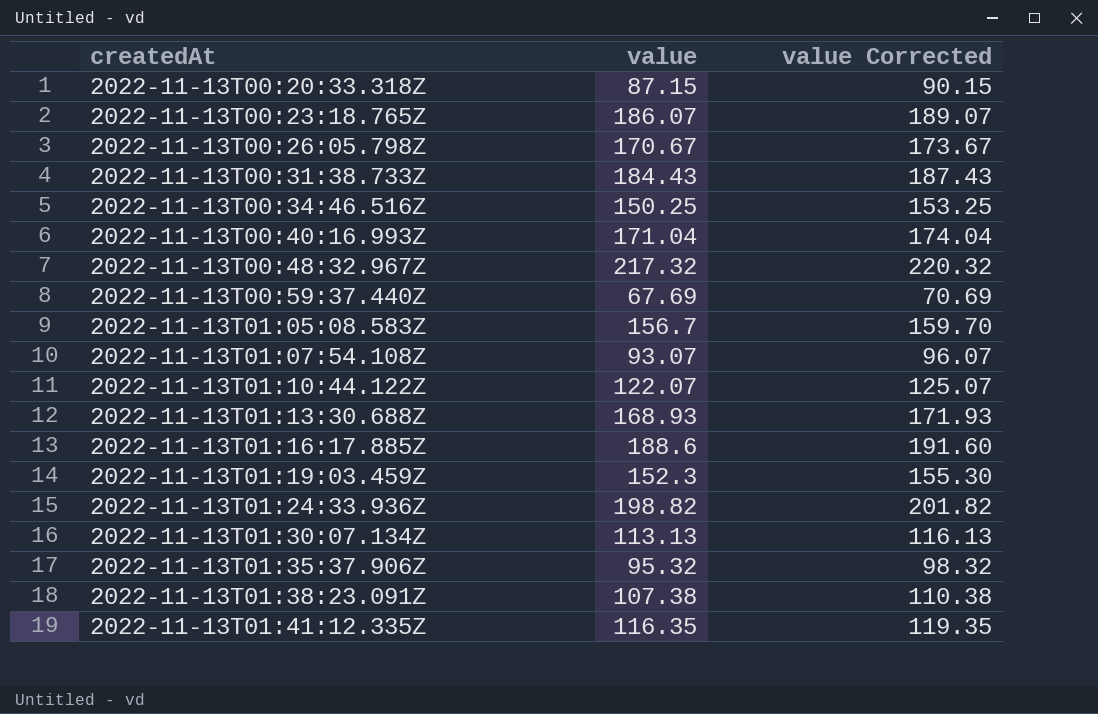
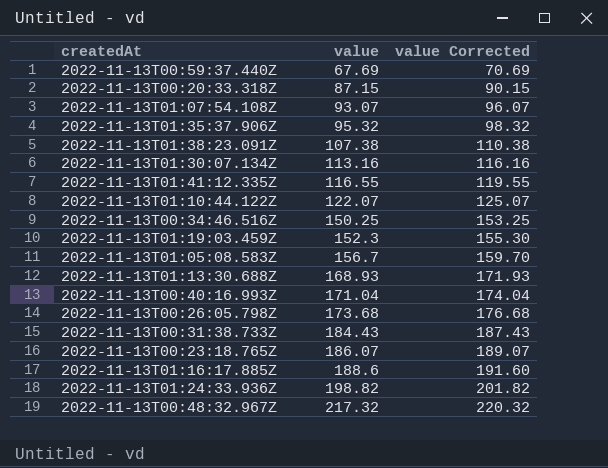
row order: createdAt ascending -> value ascending
2022-11-13T01:30:07.134Z | value: 113.13 -> 113.16
2022-11-13T01:30:07.134Z | value Corrected: 116.13 -> 116.16
2022-11-13T01:41:12.335Z | value: 116.35 -> 116.55
2022-11-13T01:41:12.335Z | value Corrected: 119.35 -> 119.55
2022-11-13T00:26:05.798Z | value: 170.67 -> 173.68
2022-11-13T00:26:05.798Z | value Corrected: 173.67 -> 176.68

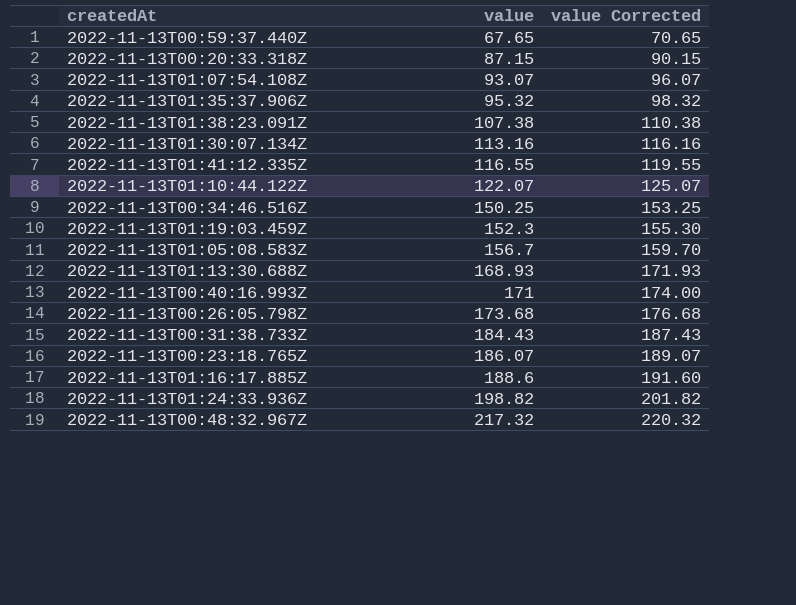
2022-11-13T00:59:37.440Z | value: 67.69 -> 67.65
2022-11-13T00:59:37.440Z | value Corrected: 70.69 -> 70.65
2022-11-13T00:40:16.993Z | value: 171.04 -> 171
2022-11-13T00:40:16.993Z | value Corrected: 174.04 -> 174.00

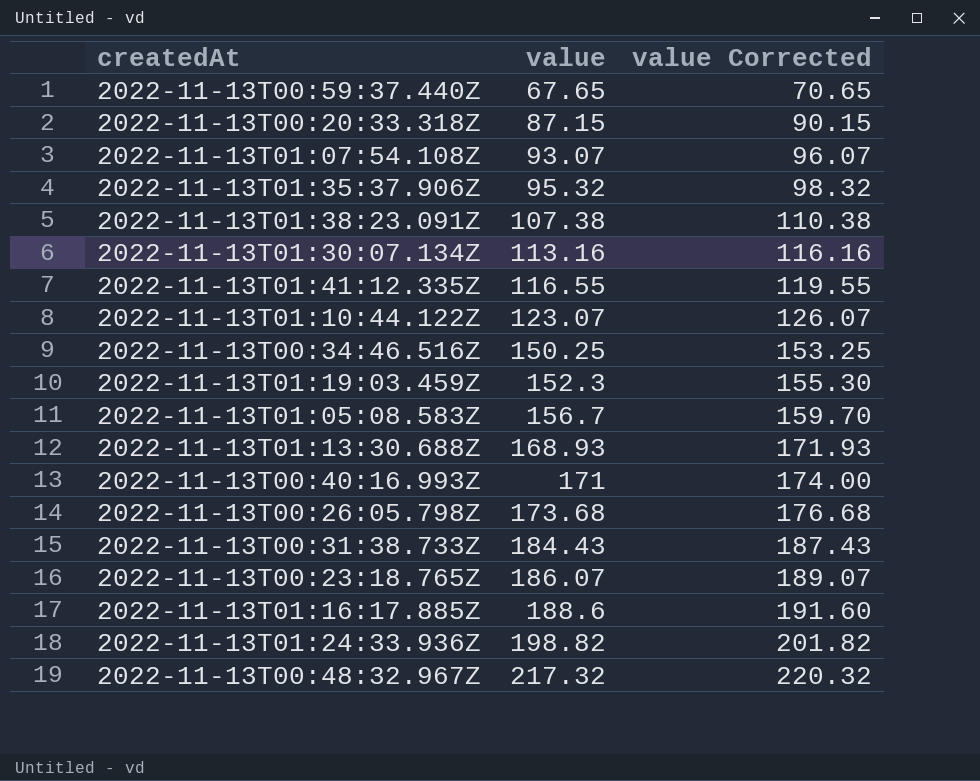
2022-11-13T01:10:44.122Z | value: 122.07 -> 123.07
2022-11-13T01:10:44.122Z | value Corrected: 125.07 -> 126.07

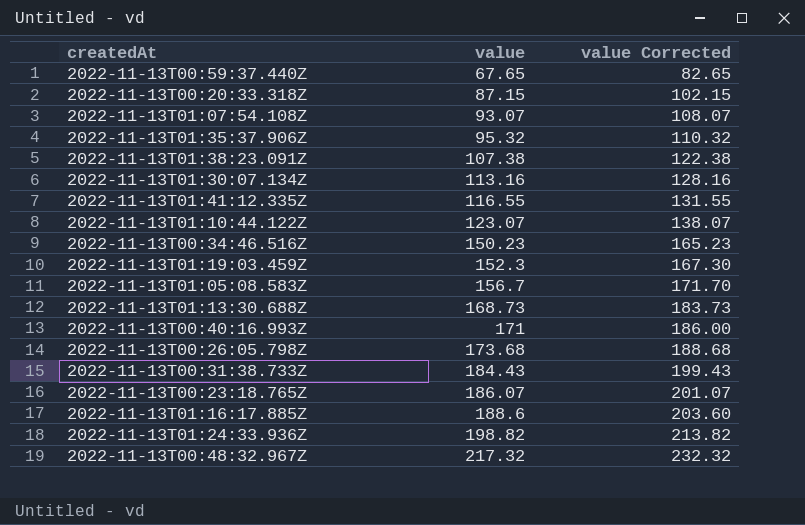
column value Corrected | formula: [value] + 3 -> [value] + 15
2022-11-13T00:34:46.516Z | value: 150.25 -> 150.23
2022-11-13T01:13:30.688Z | value: 168.93 -> 168.73

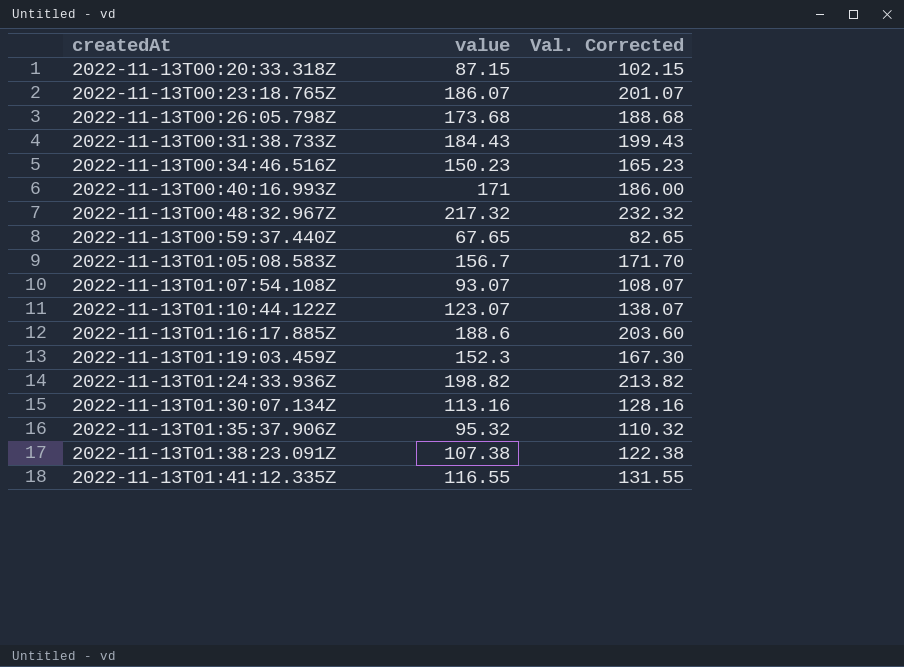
row order: value ascending -> createdAt ascending
column name: value Corrected -> Val. Corrected
row 2022-11-13T01:13:30.688Z: 168.73 | 183.73 -> none

